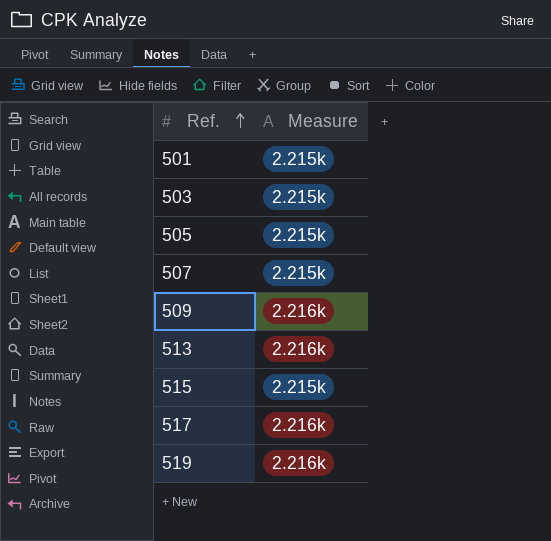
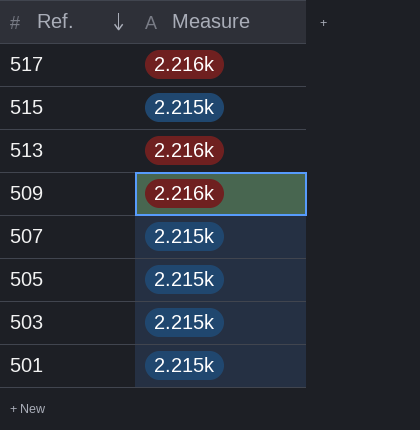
row order: Ref. ascending -> Ref. descending
row 519: 2.216k -> none

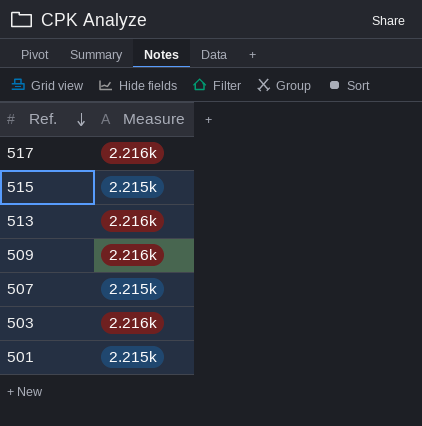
row 505: 2.215k -> none
503 | Measure: 2.215k -> 2.216k

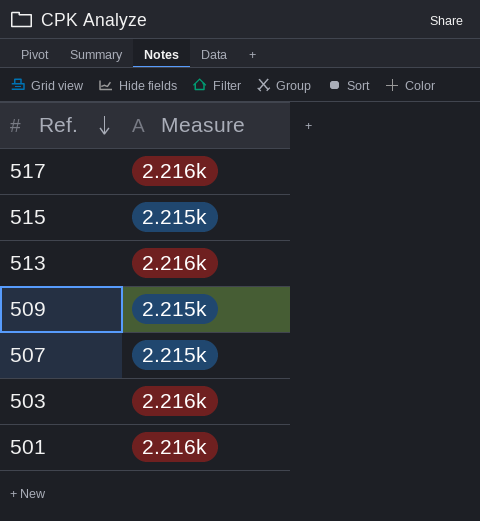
509 | Measure: 2.216k -> 2.215k
501 | Measure: 2.215k -> 2.216k

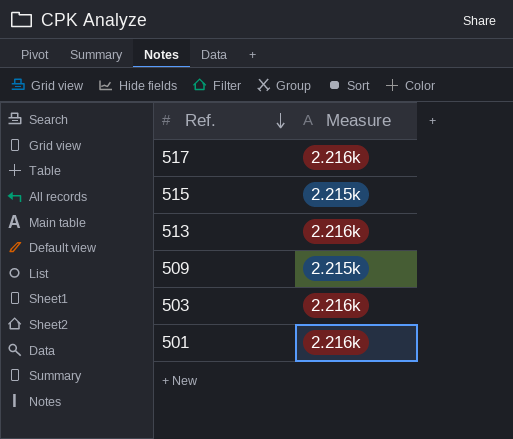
row 507: 2.215k -> none

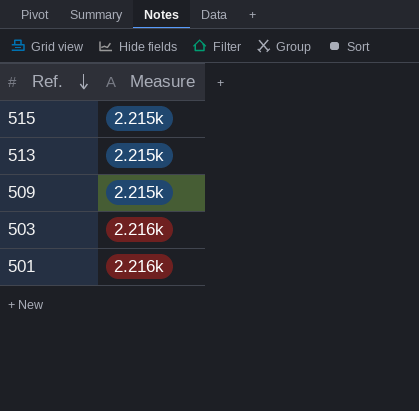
row 517: 2.216k -> none
513 | Measure: 2.216k -> 2.215k

